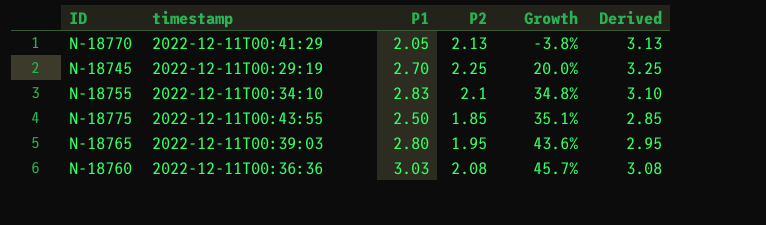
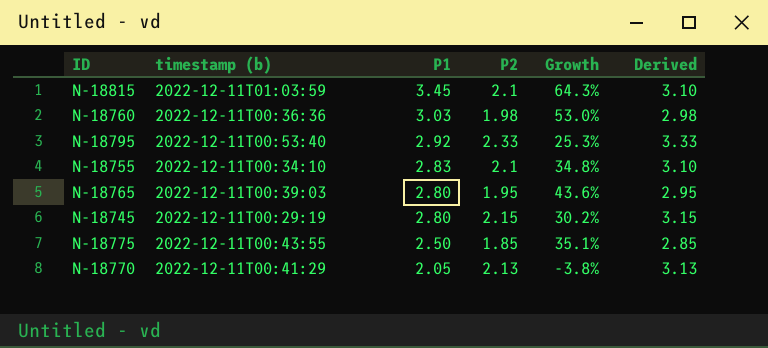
row order: Growth ascending -> P1 descending
column name: timestamp -> timestamp (b)
row N-18815: none -> 2022-12-11T01:03:59 | 3.45 | 2.1 | 64.3% | 3.10
N-18760 | P2: 2.08 -> 1.98
N-18760 | Growth: 45.7% -> 53.0%
N-18760 | Derived: 3.08 -> 2.98
row N-18795: none -> 2022-12-11T00:53:40 | 2.92 | 2.33 | 25.3% | 3.33
N-18745 | P1: 2.70 -> 2.80
N-18745 | P2: 2.25 -> 2.15
N-18745 | Growth: 20.0% -> 30.2%
N-18745 | Derived: 3.25 -> 3.15

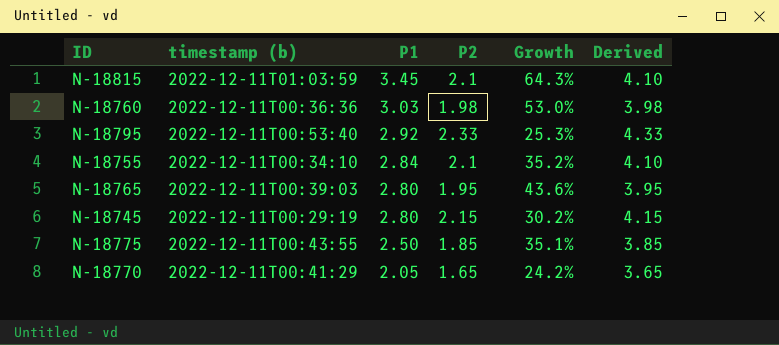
column Derived | formula: [P2] + 1 -> [P2] + 2
N-18755 | P1: 2.83 -> 2.84
N-18755 | Growth: 34.8% -> 35.2%
N-18770 | P2: 2.13 -> 1.65
N-18770 | Growth: -3.8% -> 24.2%

